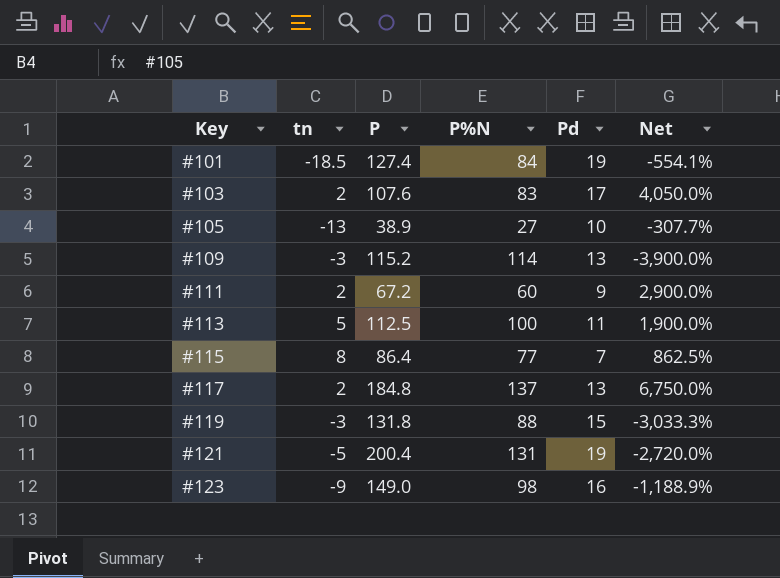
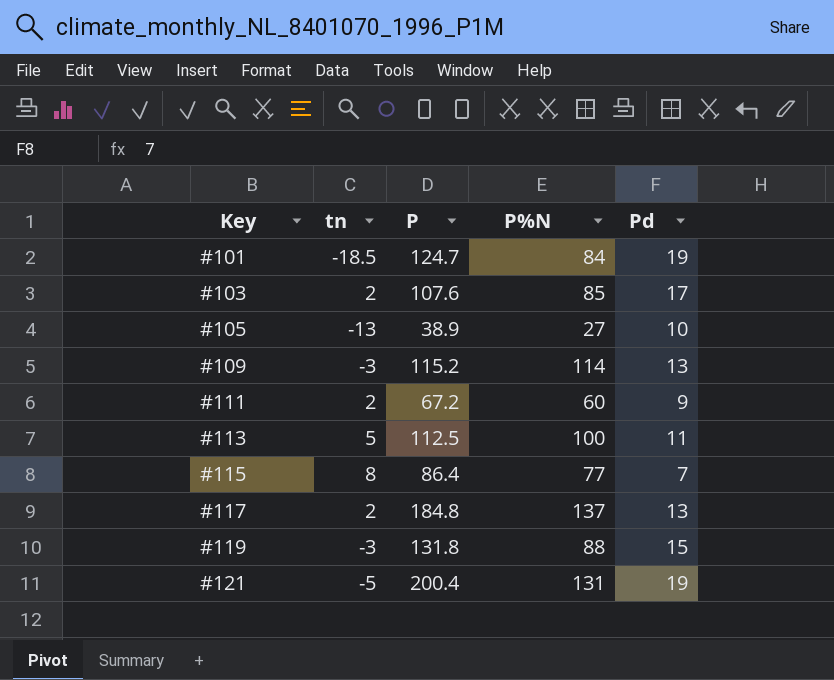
column Net | formula: ([P%N] - [tn]) / [tn] -> none
row #123: -9 | 149.0 | 98 | 16 | -1,188.9% -> none
#101 | P: 127.4 -> 124.7
#103 | P%N: 83 -> 85

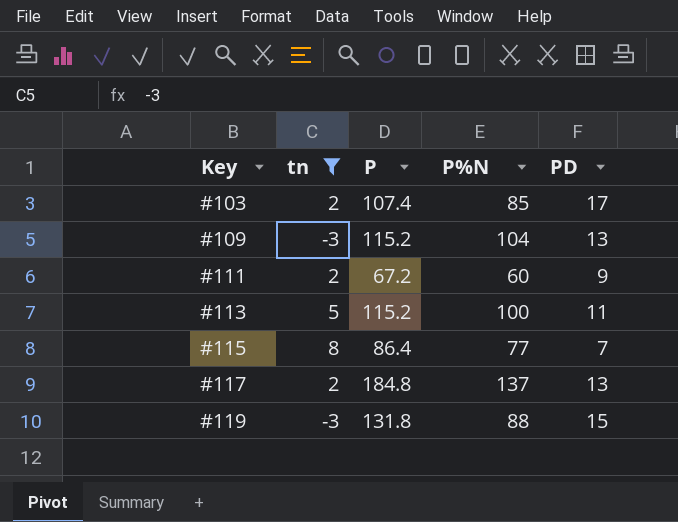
filter: none -> tn >= -3
column name: Pd -> PD
#103 | P: 107.6 -> 107.4
#109 | P%N: 114 -> 104
#113 | P: 112.5 -> 115.2

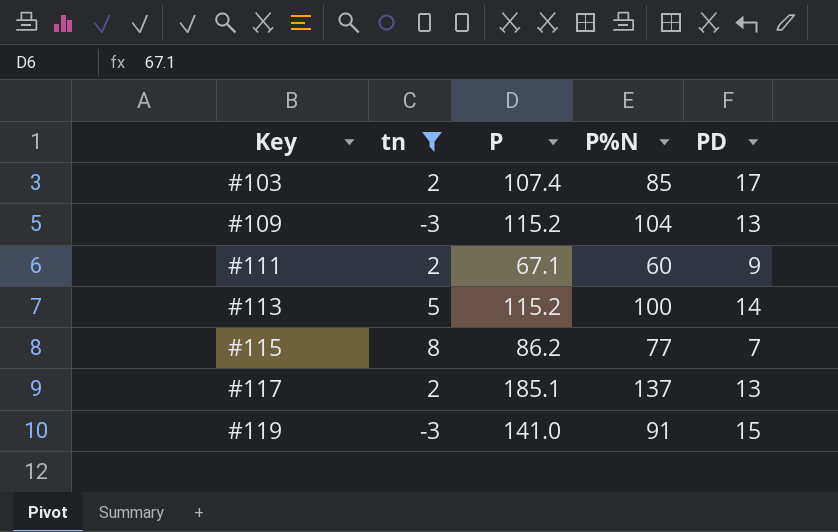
#111 | P: 67.2 -> 67.1
#113 | PD: 11 -> 14
#115 | P: 86.4 -> 86.2
#117 | P: 184.8 -> 185.1
#119 | P: 131.8 -> 141.0
#119 | P%N: 88 -> 91

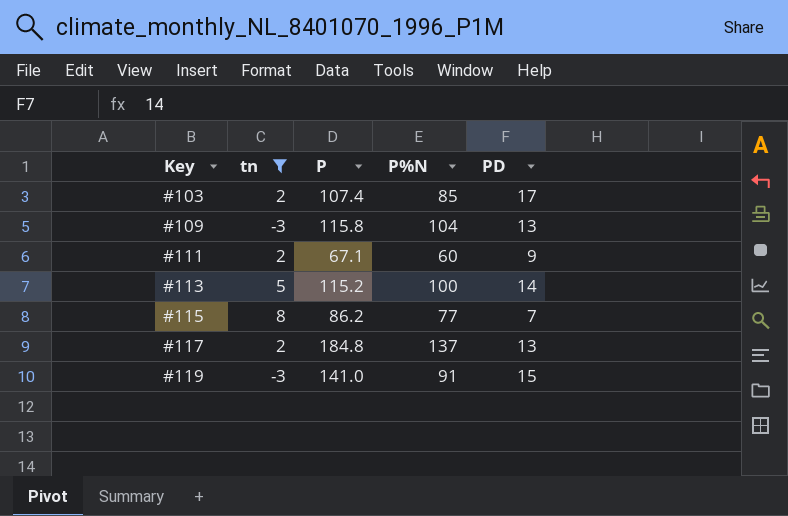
#109 | P: 115.2 -> 115.8
#117 | P: 185.1 -> 184.8

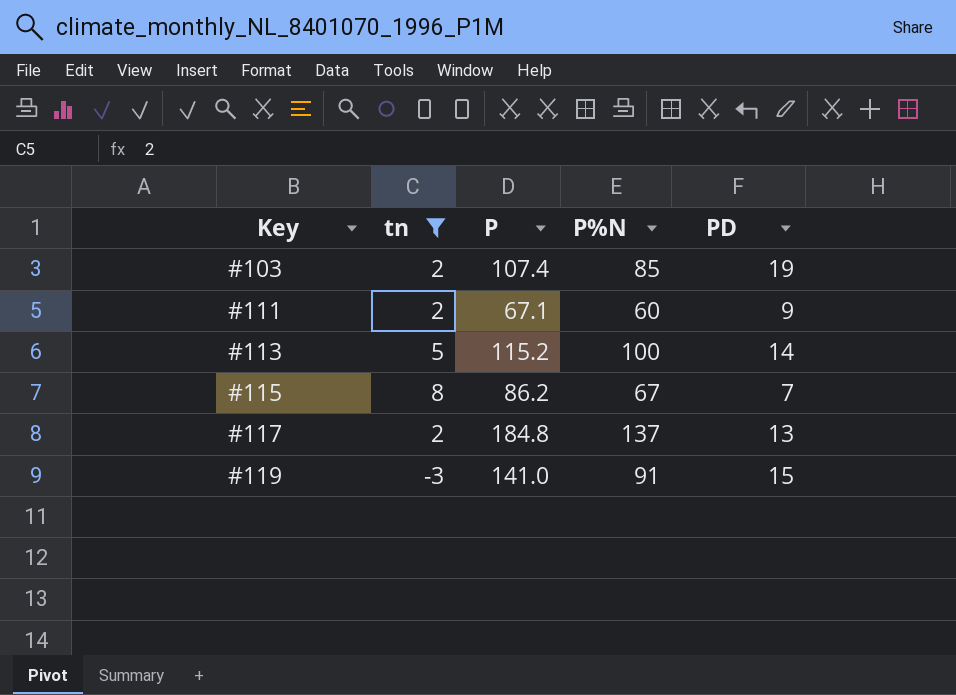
row #109: -3 | 115.8 | 104 | 13 -> none
#103 | PD: 17 -> 19
#115 | P%N: 77 -> 67

